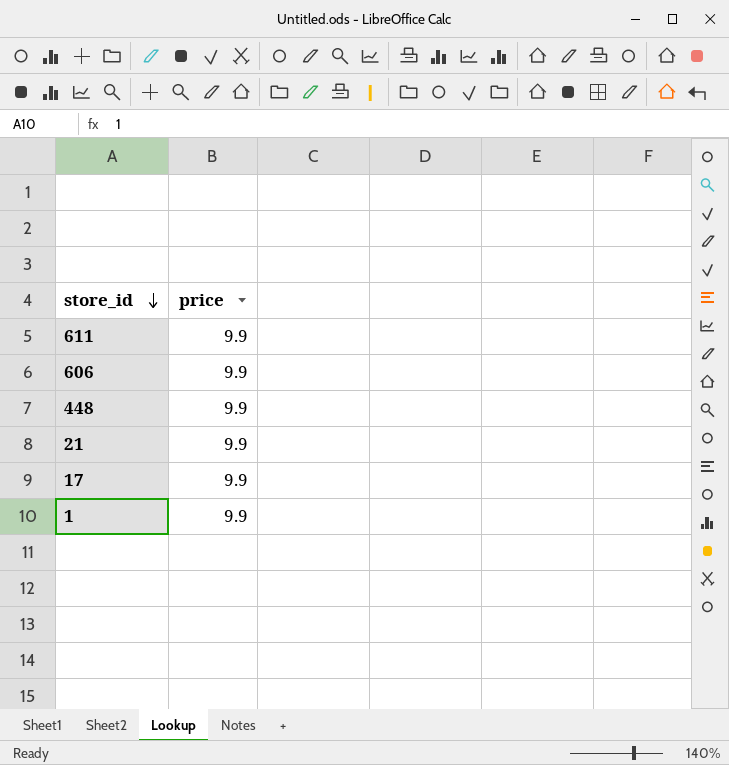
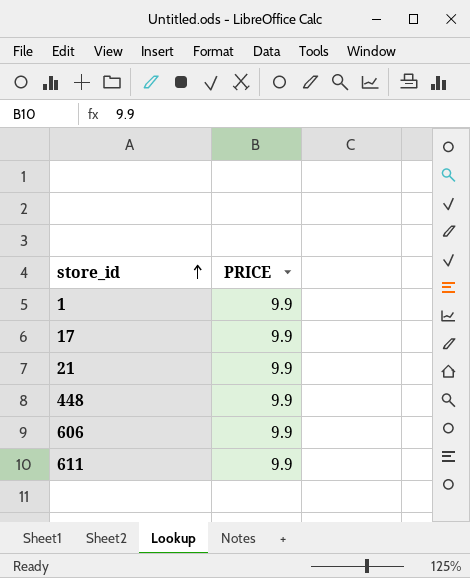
row order: store_id descending -> store_id ascending
column name: price -> PRICE

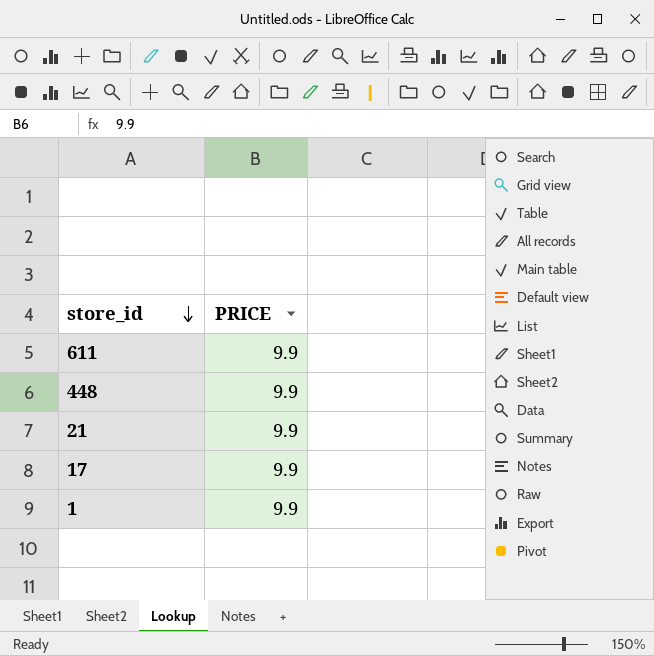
row order: store_id ascending -> store_id descending
row 606: 9.9 -> none

